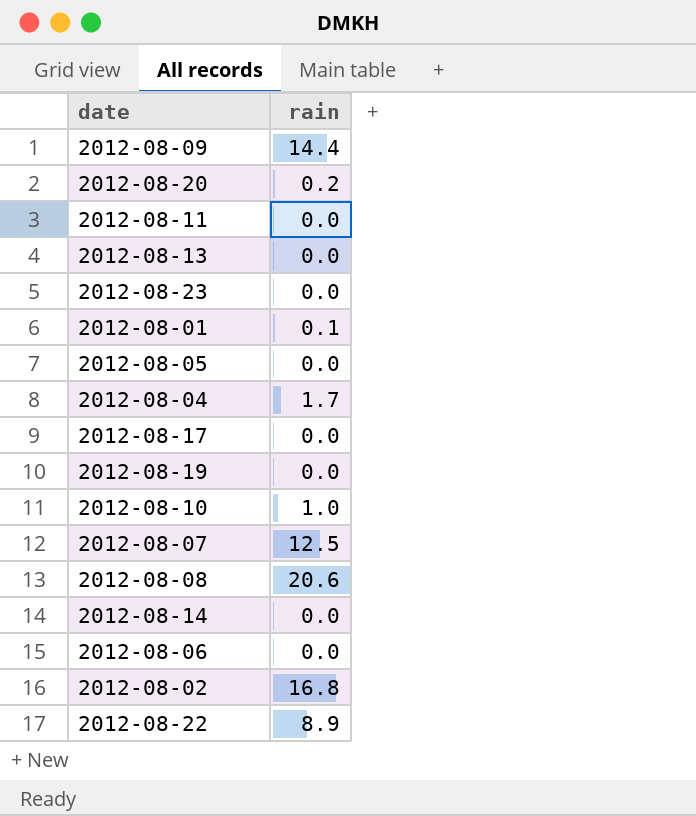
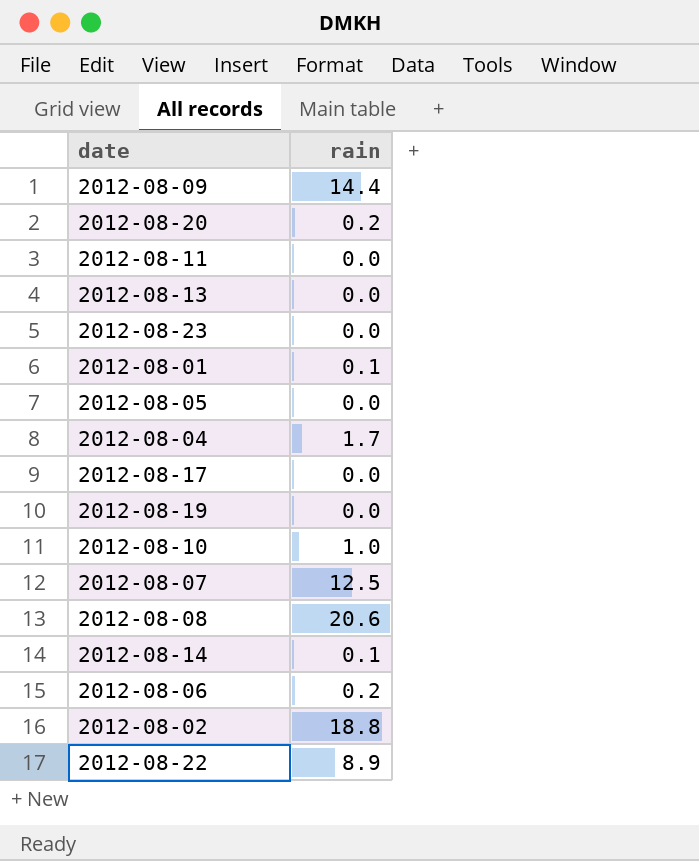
2012-08-14 | rain: 0.0 -> 0.1
2012-08-06 | rain: 0.0 -> 0.2
2012-08-02 | rain: 16.8 -> 18.8

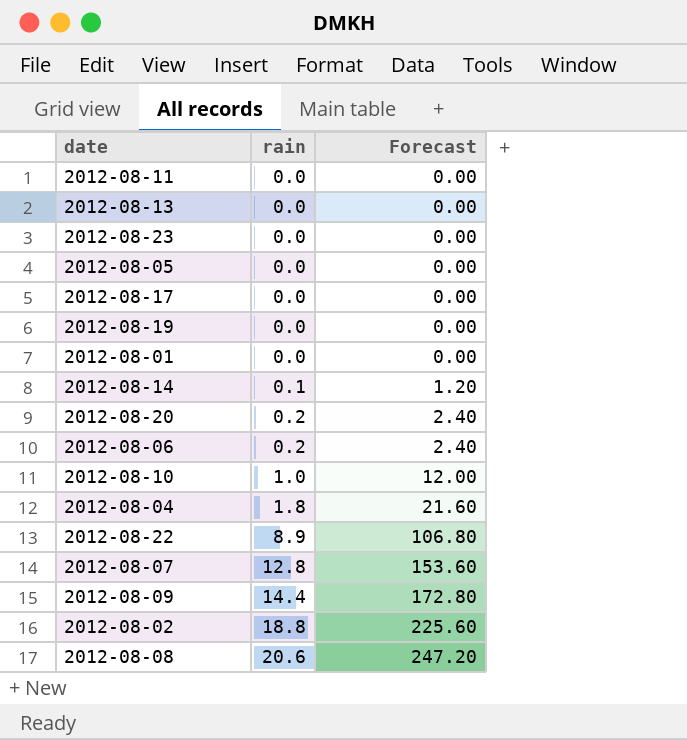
row order: none -> rain ascending
column Forecast | formula: none -> [rain] * 12
2012-08-01 | rain: 0.1 -> 0.0
2012-08-04 | rain: 1.7 -> 1.8
2012-08-07 | rain: 12.5 -> 12.8

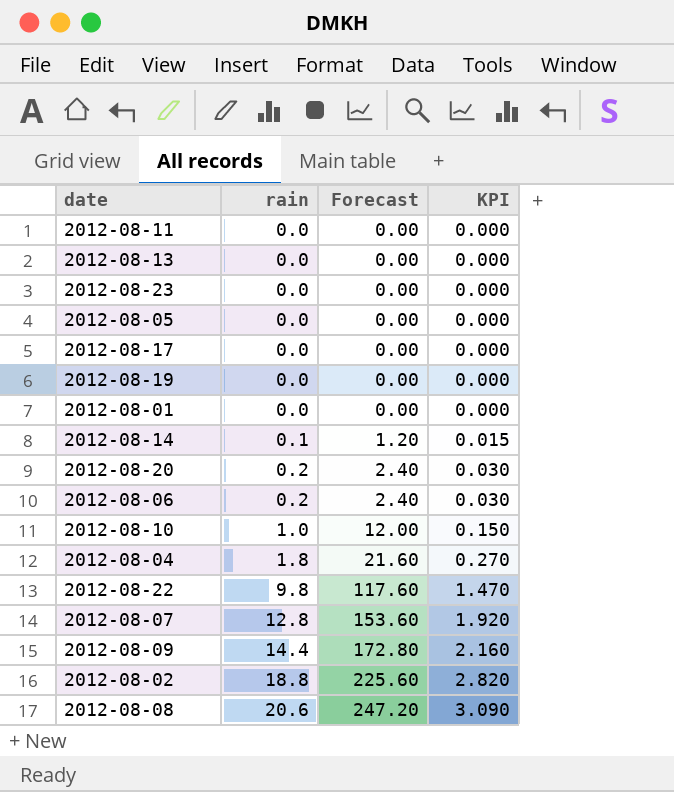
column KPI | formula: none -> [rain] * 0.15
2012-08-22 | rain: 8.9 -> 9.8
2012-08-22 | Forecast: 106.80 -> 117.60

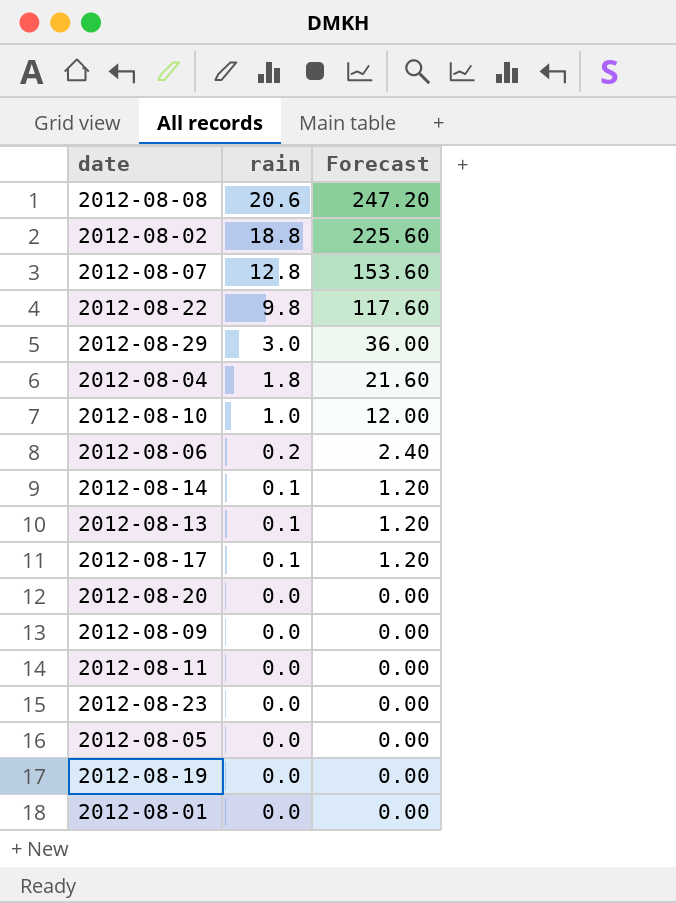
row order: rain ascending -> rain descending
column KPI | formula: [rain] * 0.15 -> none
row 2012-08-29: none -> 3.0 | 36.00
2012-08-13 | rain: 0.0 -> 0.1
2012-08-13 | Forecast: 0.00 -> 1.20
2012-08-17 | rain: 0.0 -> 0.1
2012-08-17 | Forecast: 0.00 -> 1.20
2012-08-20 | rain: 0.2 -> 0.0
2012-08-20 | Forecast: 2.40 -> 0.00
2012-08-09 | rain: 14.4 -> 0.0
2012-08-09 | Forecast: 172.80 -> 0.00

